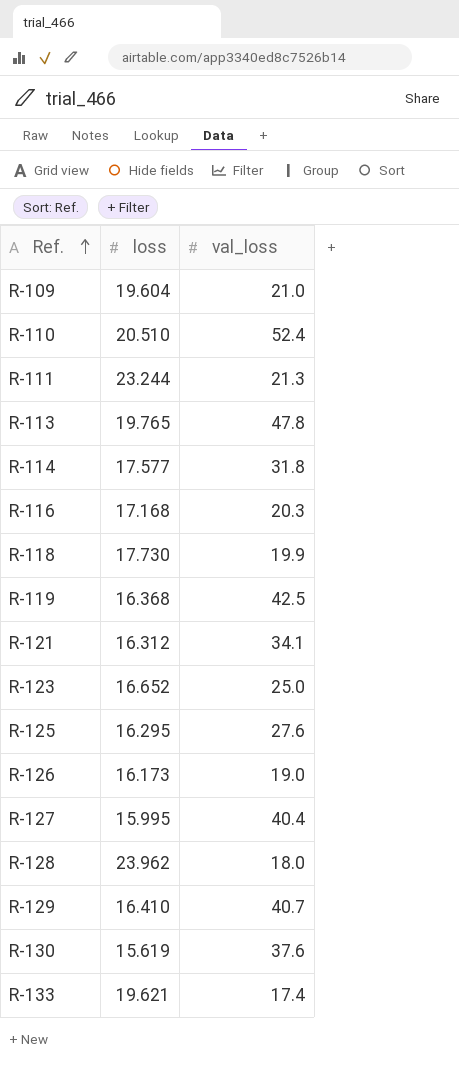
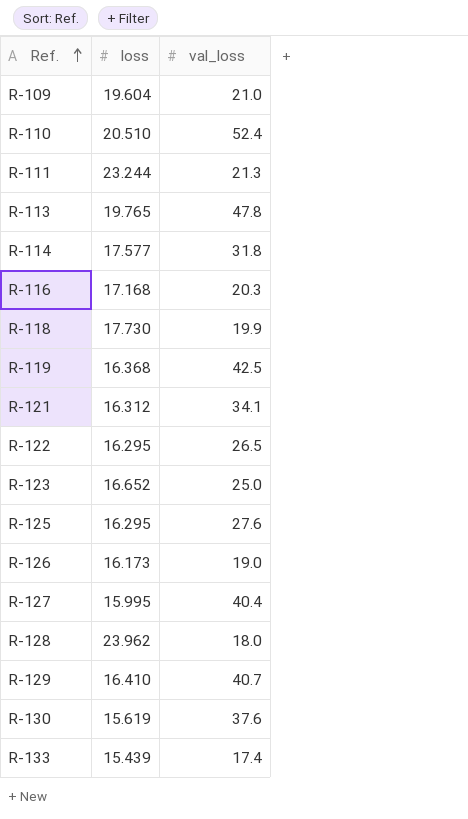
row R-122: none -> 16.295 | 26.5
R-133 | loss: 19.621 -> 15.439

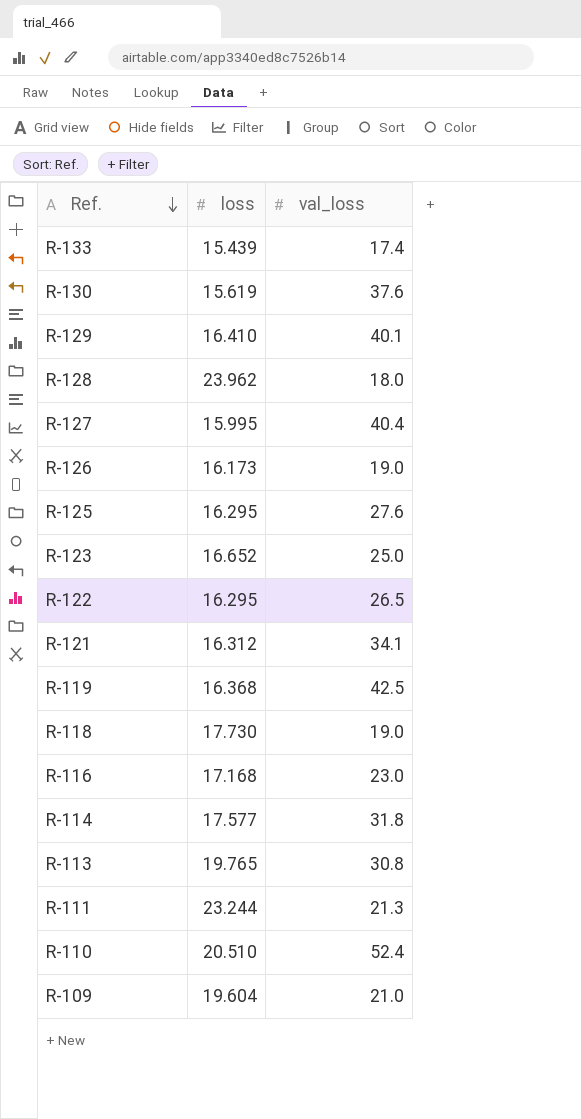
row order: Ref. ascending -> Ref. descending
R-129 | val_loss: 40.7 -> 40.1
R-118 | val_loss: 19.9 -> 19.0
R-116 | val_loss: 20.3 -> 23.0
R-113 | val_loss: 47.8 -> 30.8

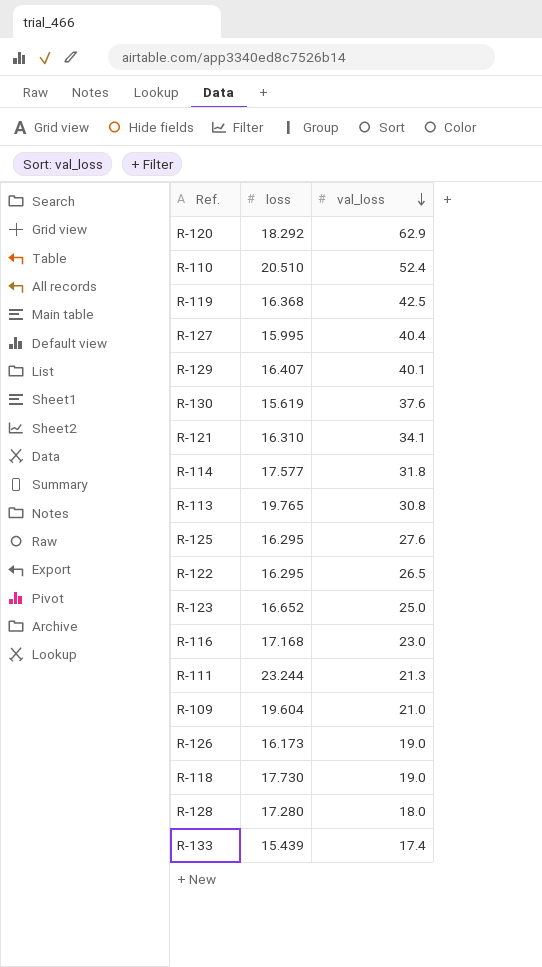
row order: Ref. descending -> val_loss descending
row R-120: none -> 18.292 | 62.9
R-129 | loss: 16.410 -> 16.407
R-121 | loss: 16.312 -> 16.310
R-128 | loss: 23.962 -> 17.280

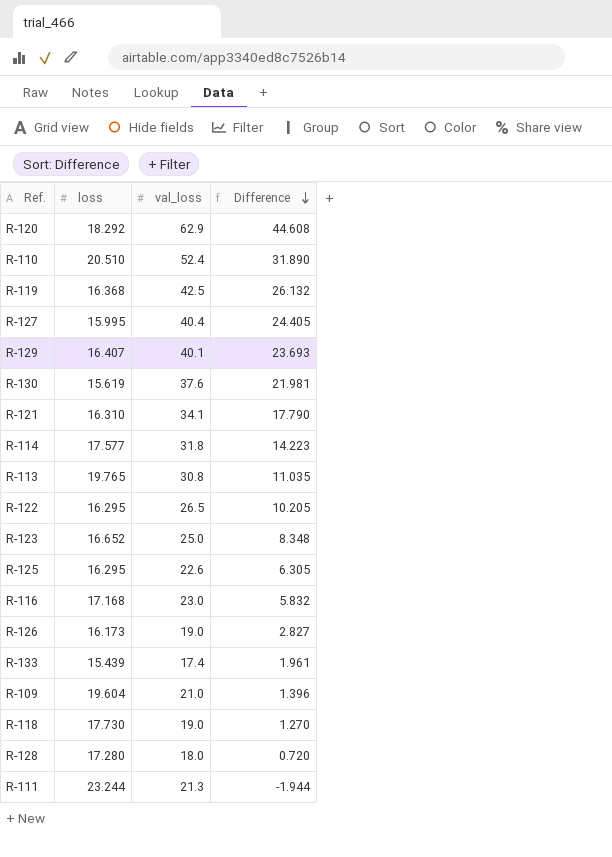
row order: val_loss descending -> Difference descending
column Difference | formula: none -> [val_loss] - [loss]
R-125 | val_loss: 27.6 -> 22.6

